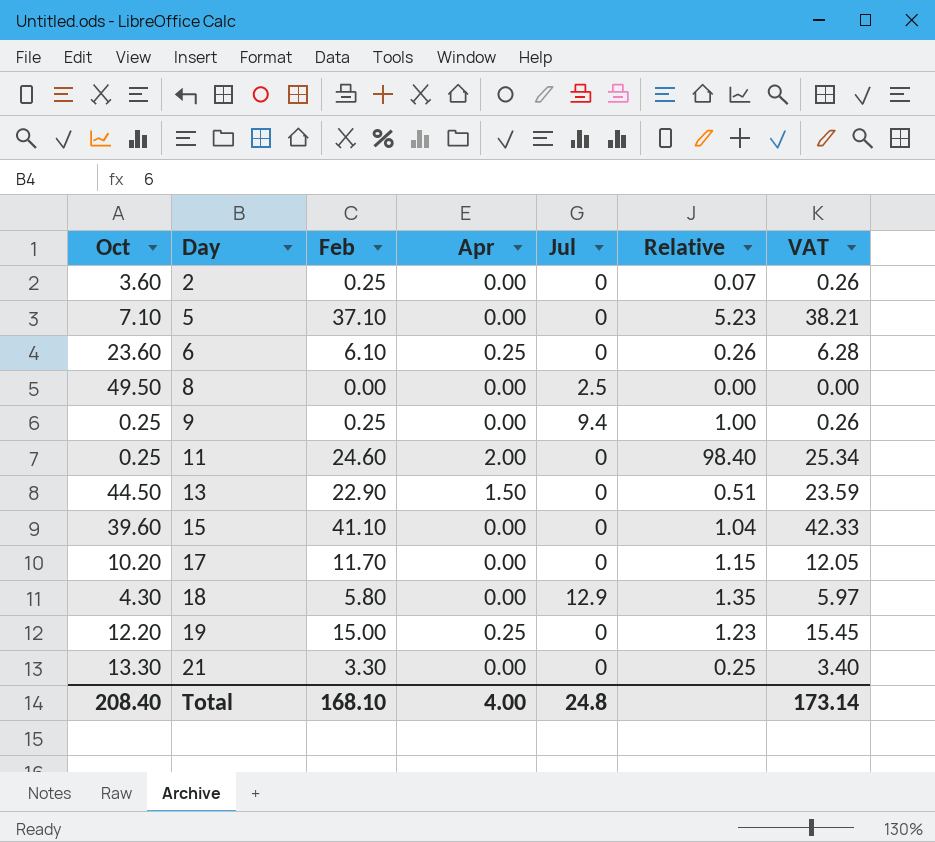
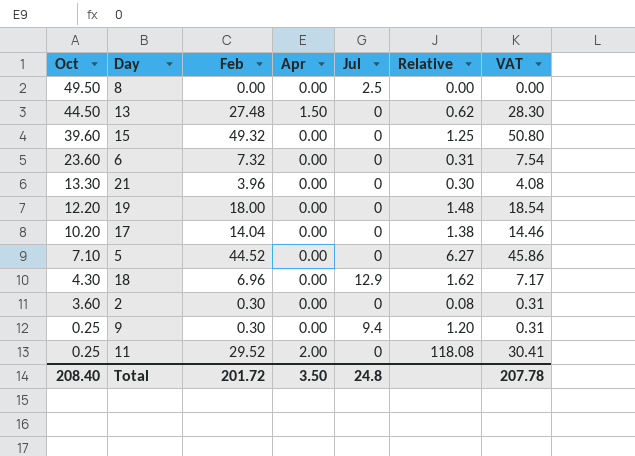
row order: Day ascending -> Oct descending
13 | Feb: 22.90 -> 27.48
13 | Relative: 0.51 -> 0.62
13 | VAT: 23.59 -> 28.30
15 | Feb: 41.10 -> 49.32
15 | Relative: 1.04 -> 1.25
15 | VAT: 42.33 -> 50.80
6 | Feb: 6.10 -> 7.32
6 | Apr: 0.25 -> 0.00
6 | Relative: 0.26 -> 0.31
6 | VAT: 6.28 -> 7.54
21 | Feb: 3.30 -> 3.96
21 | Relative: 0.25 -> 0.30
21 | VAT: 3.40 -> 4.08
19 | Feb: 15.00 -> 18.00
19 | Apr: 0.25 -> 0.00
19 | Relative: 1.23 -> 1.48
19 | VAT: 15.45 -> 18.54
17 | Feb: 11.70 -> 14.04
17 | Relative: 1.15 -> 1.38
17 | VAT: 12.05 -> 14.46
5 | Feb: 37.10 -> 44.52
5 | Relative: 5.23 -> 6.27
5 | VAT: 38.21 -> 45.86
18 | Feb: 5.80 -> 6.96
18 | Relative: 1.35 -> 1.62
18 | VAT: 5.97 -> 7.17
2 | Feb: 0.25 -> 0.30
2 | Relative: 0.07 -> 0.08
2 | VAT: 0.26 -> 0.31
9 | Feb: 0.25 -> 0.30
9 | Relative: 1.00 -> 1.20
9 | VAT: 0.26 -> 0.31
11 | Feb: 24.60 -> 29.52
11 | Relative: 98.40 -> 118.08
11 | VAT: 25.34 -> 30.41
Total | Feb: 168.10 -> 201.72
Total | Apr: 4.00 -> 3.50
Total | VAT: 173.14 -> 207.78

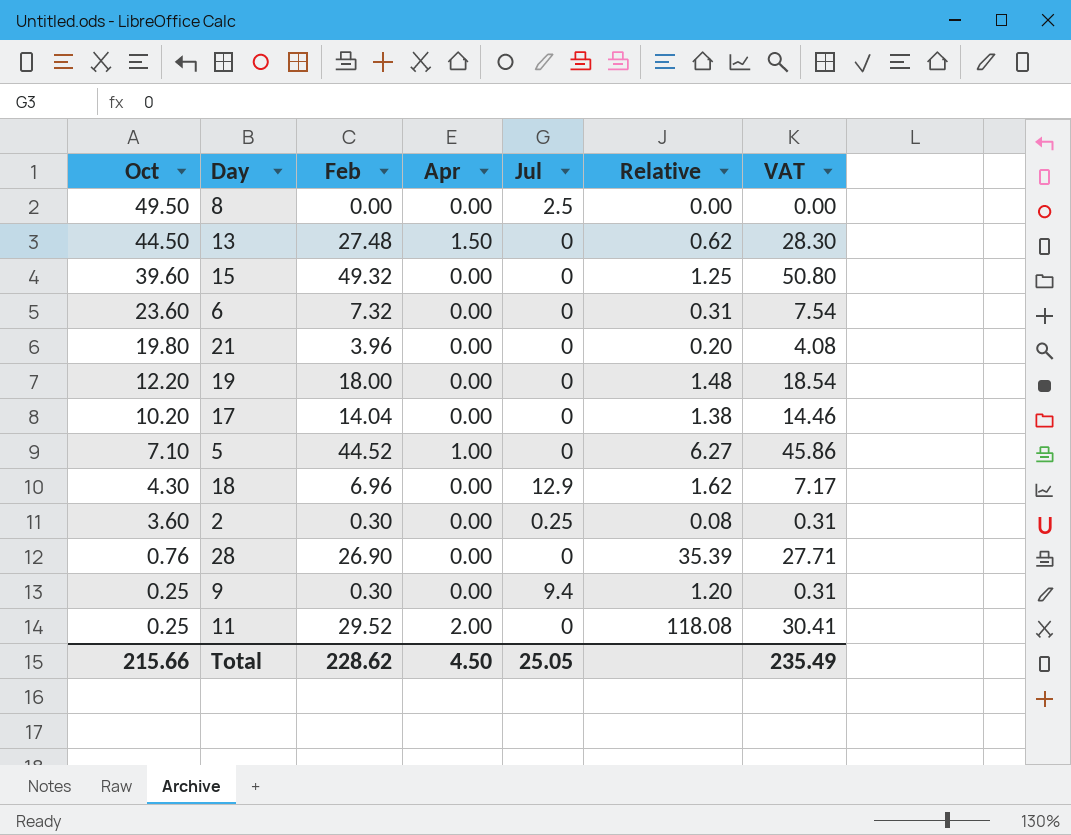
21 | Oct: 13.30 -> 19.80
21 | Relative: 0.30 -> 0.20
5 | Apr: 0.00 -> 1.00
2 | Jul: 0 -> 0.25
row 28: none -> 0.76 | 26.90 | 0.00 | 0 | 35.39 | 27.71
Total | Oct: 208.40 -> 215.66
Total | Feb: 201.72 -> 228.62
Total | Apr: 3.50 -> 4.50
Total | Jul: 24.8 -> 25.05
Total | VAT: 207.78 -> 235.49

